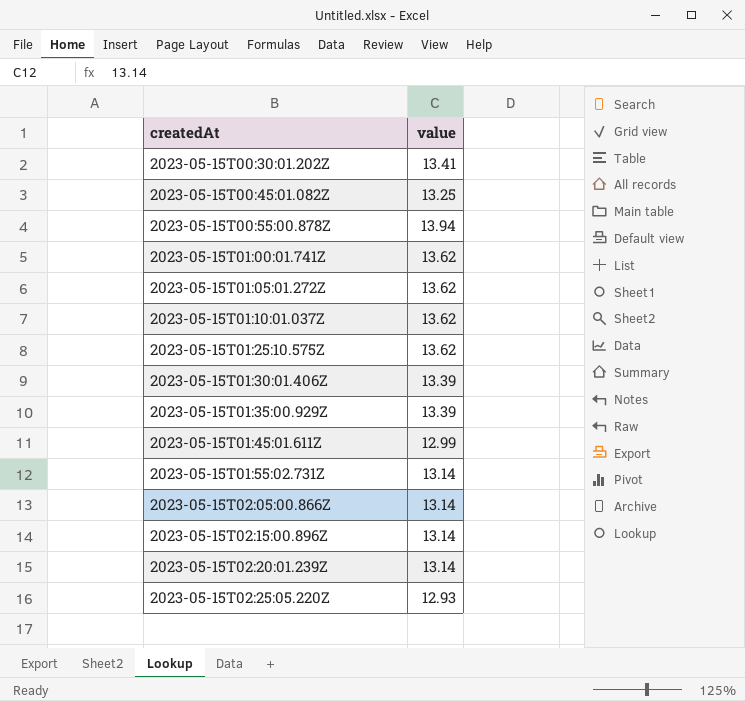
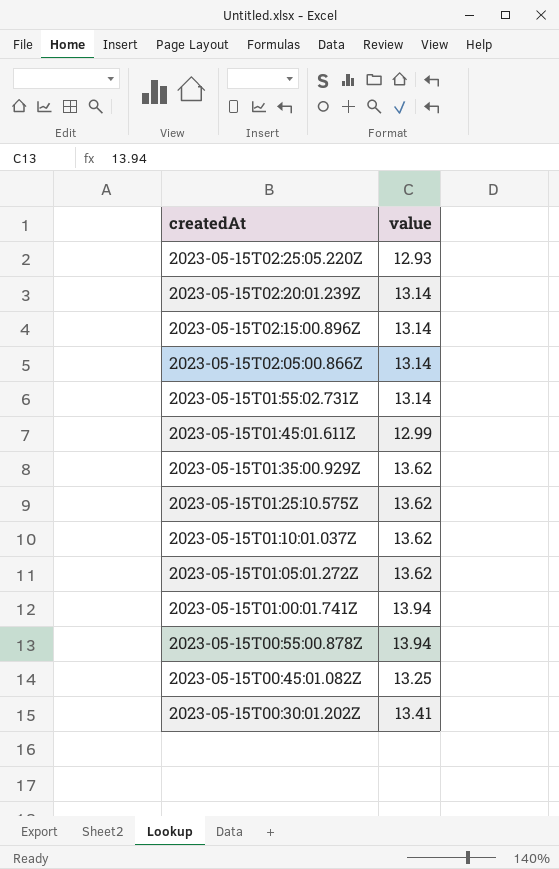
row order: createdAt ascending -> createdAt descending
row 2023-05-15T01:30:01.406Z: 13.39 -> none
2023-05-15T01:35:00.929Z | value: 13.39 -> 13.62
2023-05-15T01:00:01.741Z | value: 13.62 -> 13.94

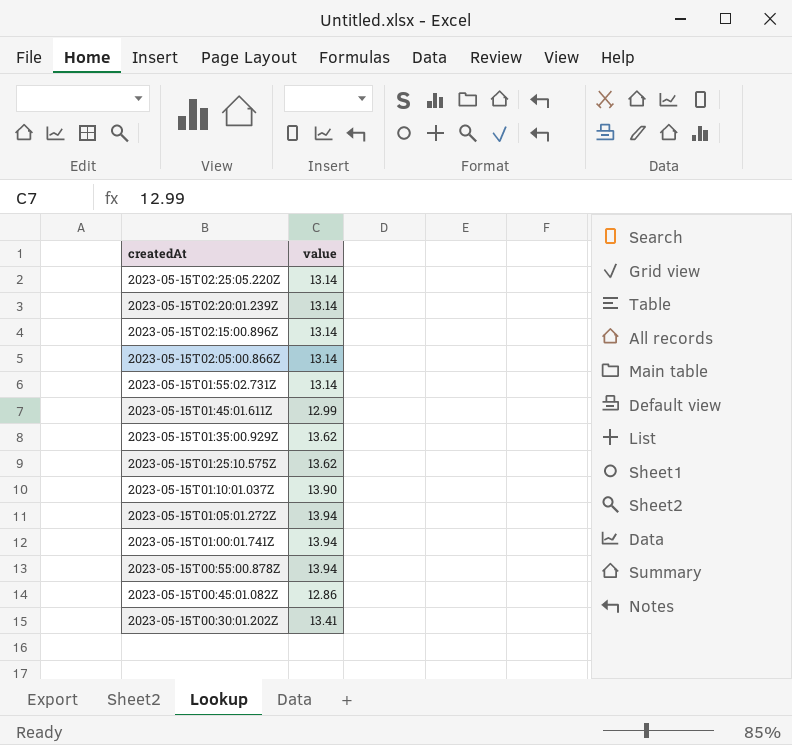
2023-05-15T02:25:05.220Z | value: 12.93 -> 13.14
2023-05-15T01:10:01.037Z | value: 13.62 -> 13.90
2023-05-15T01:05:01.272Z | value: 13.62 -> 13.94
2023-05-15T00:45:01.082Z | value: 13.25 -> 12.86

